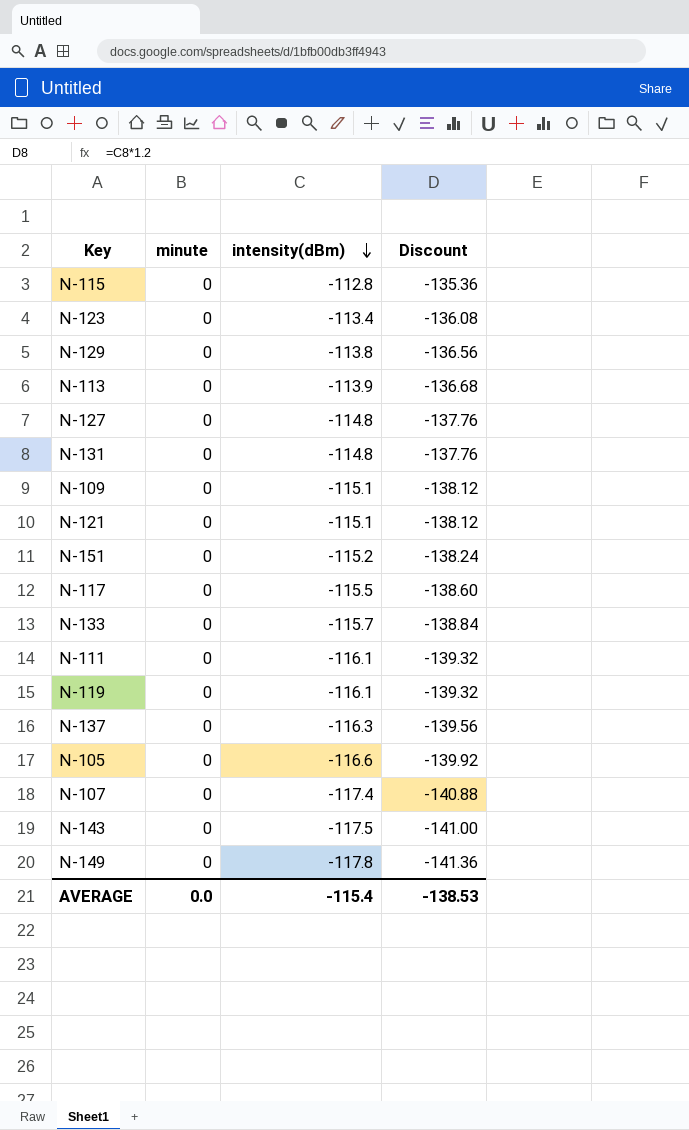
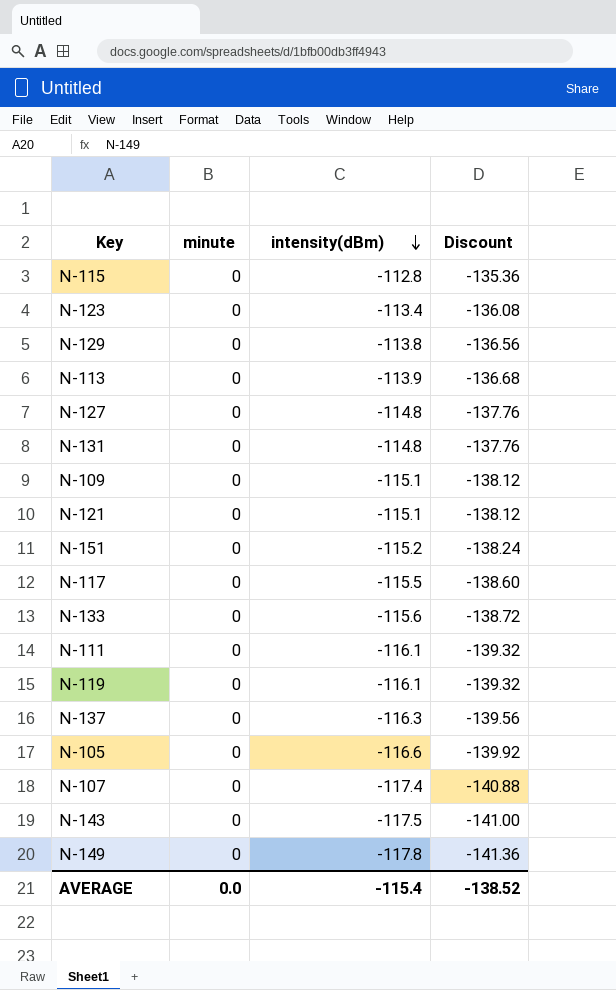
N-133 | intensity(dBm): -115.7 -> -115.6
N-133 | Discount: -138.84 -> -138.72
AVERAGE | Discount: -138.53 -> -138.52

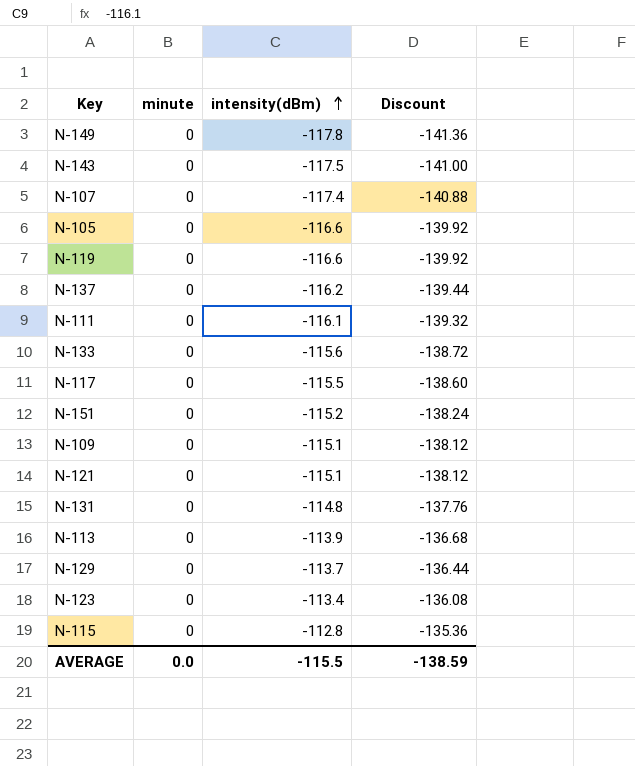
row order: intensity(dBm) descending -> intensity(dBm) ascending
row N-127: 0 | -114.8 | -137.76 -> none
N-119 | intensity(dBm): -116.1 -> -116.6
N-119 | Discount: -139.32 -> -139.92
N-137 | intensity(dBm): -116.3 -> -116.2
N-137 | Discount: -139.56 -> -139.44
N-129 | intensity(dBm): -113.8 -> -113.7
N-129 | Discount: -136.56 -> -136.44
AVERAGE | intensity(dBm): -115.4 -> -115.5
AVERAGE | Discount: -138.52 -> -138.59

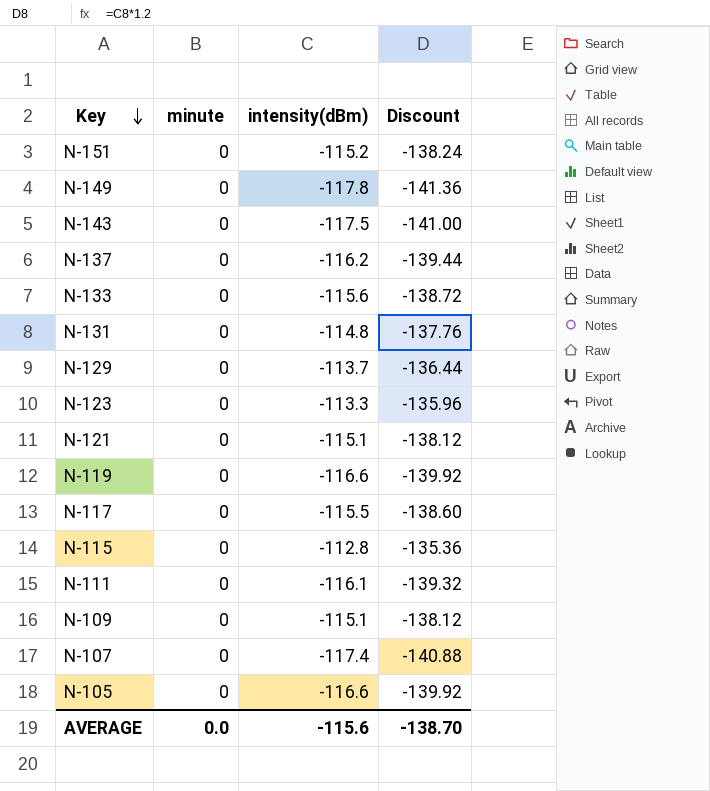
row order: intensity(dBm) ascending -> Key descending
row N-113: 0 | -113.9 | -136.68 -> none
N-123 | intensity(dBm): -113.4 -> -113.3
N-123 | Discount: -136.08 -> -135.96
AVERAGE | intensity(dBm): -115.5 -> -115.6
AVERAGE | Discount: -138.59 -> -138.70

